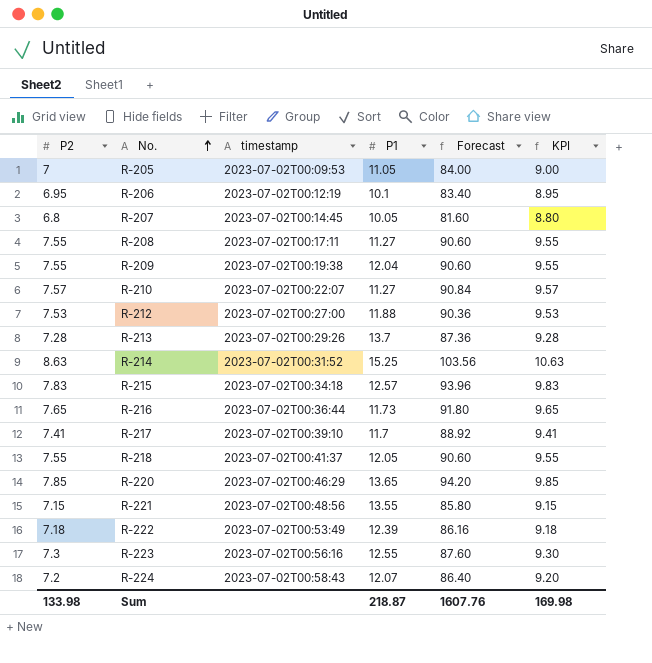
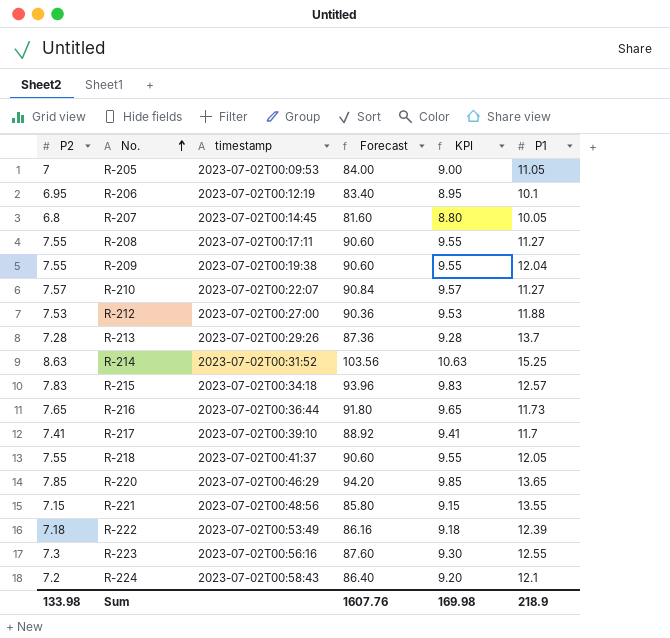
column P1 | position: 4 -> 6
R-224 | P1: 12.07 -> 12.1
Sum | P1: 218.87 -> 218.9

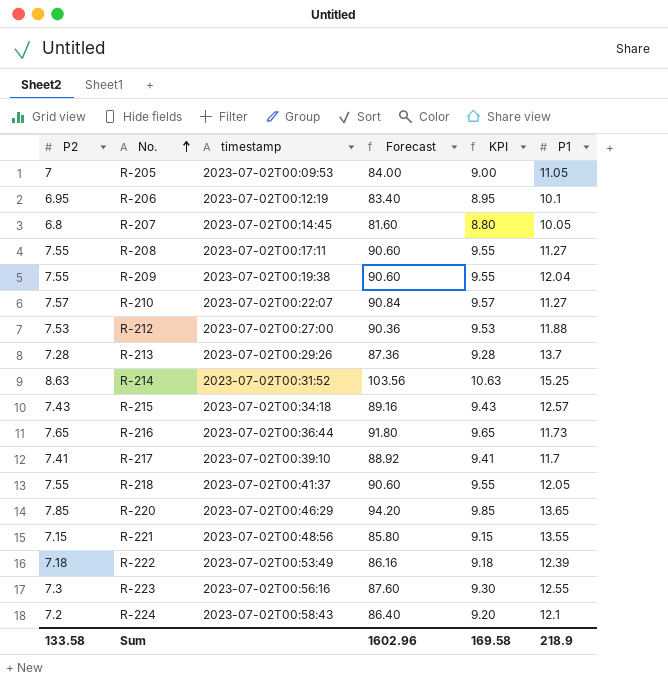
R-215 | P2: 7.83 -> 7.43
R-215 | Forecast: 93.96 -> 89.16
R-215 | KPI: 9.83 -> 9.43
Sum | P2: 133.98 -> 133.58
Sum | Forecast: 1607.76 -> 1602.96
Sum | KPI: 169.98 -> 169.58

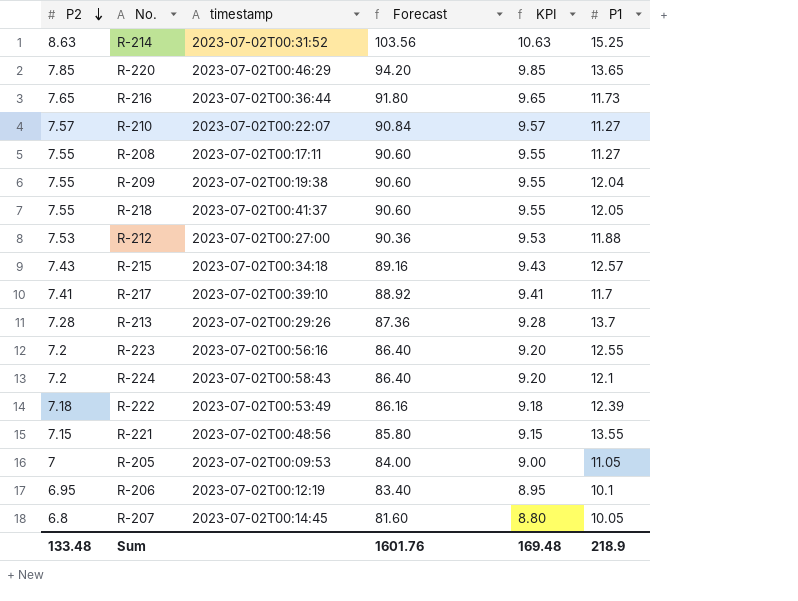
row order: No. ascending -> P2 descending
R-223 | P2: 7.3 -> 7.2
R-223 | Forecast: 87.60 -> 86.40
R-223 | KPI: 9.30 -> 9.20
Sum | P2: 133.58 -> 133.48
Sum | Forecast: 1602.96 -> 1601.76
Sum | KPI: 169.58 -> 169.48

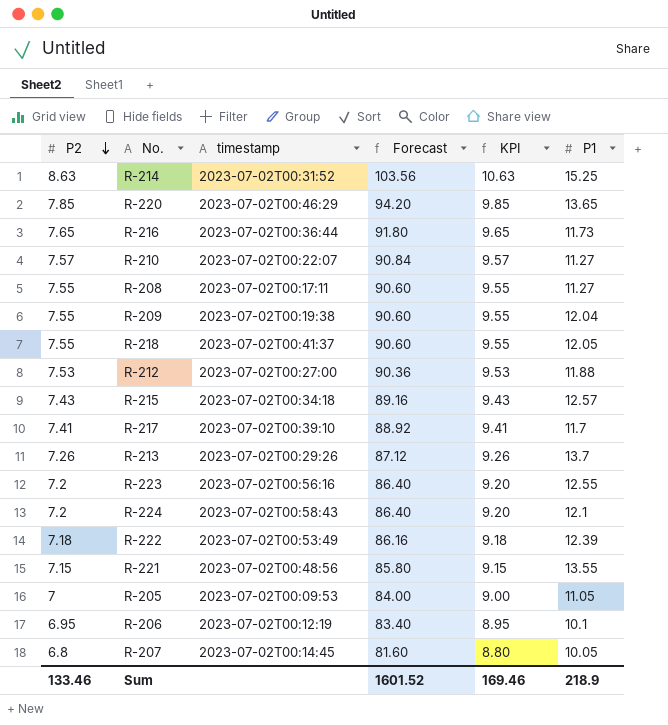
R-213 | P2: 7.28 -> 7.26
R-213 | Forecast: 87.36 -> 87.12
R-213 | KPI: 9.28 -> 9.26
Sum | P2: 133.48 -> 133.46
Sum | Forecast: 1601.76 -> 1601.52
Sum | KPI: 169.48 -> 169.46

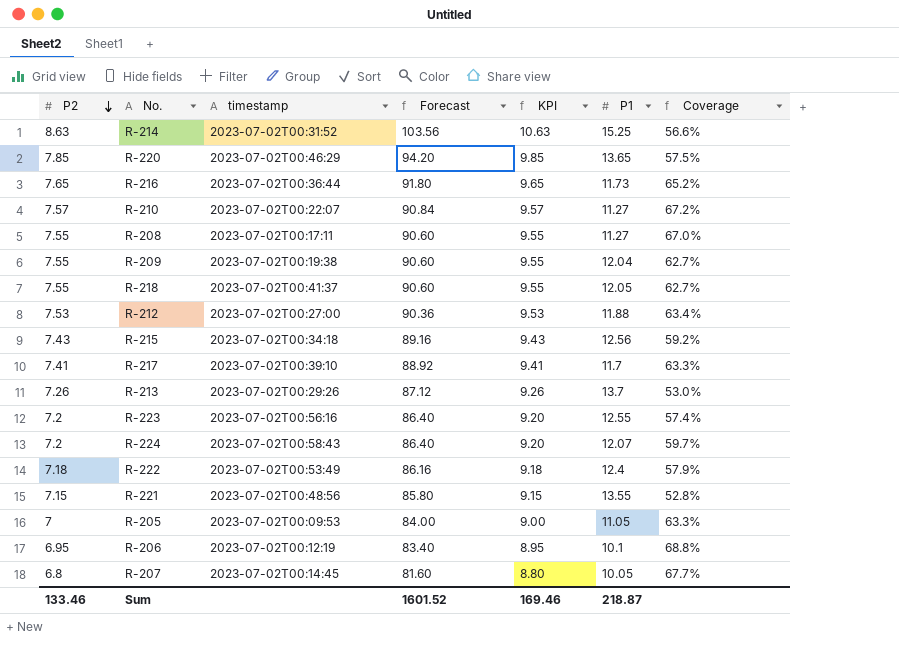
column Coverage | formula: none -> [P2] / [P1]
R-215 | P1: 12.57 -> 12.56
R-224 | P1: 12.1 -> 12.07
R-222 | P1: 12.39 -> 12.4
Sum | P1: 218.9 -> 218.87

